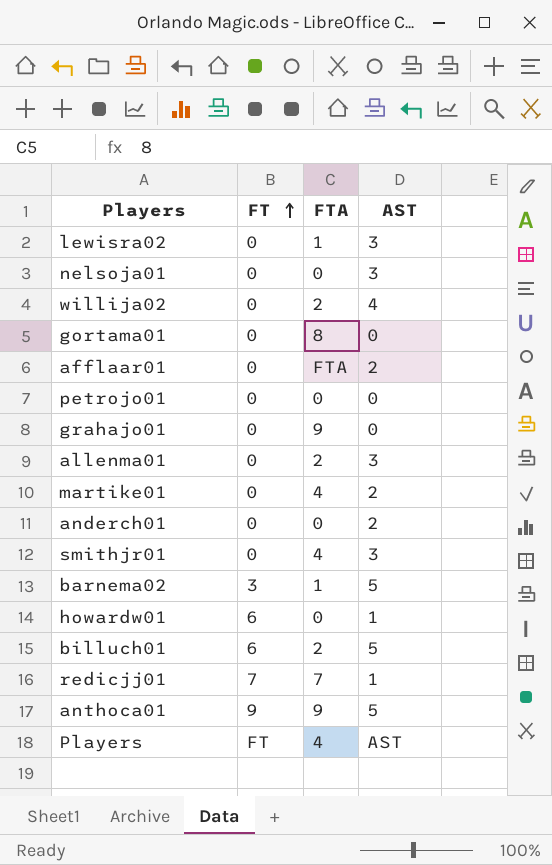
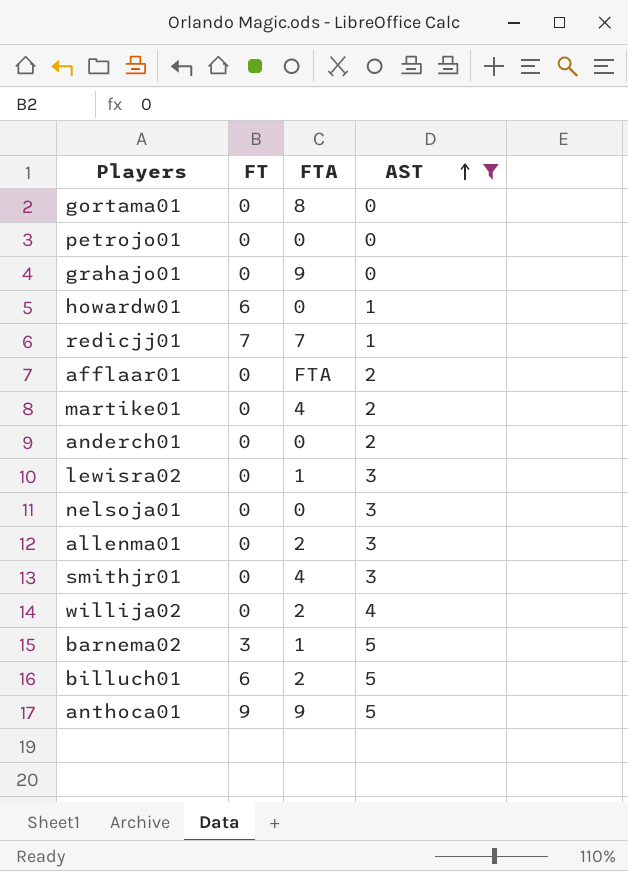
filter: none -> AST != AST
row order: FT ascending -> AST ascending

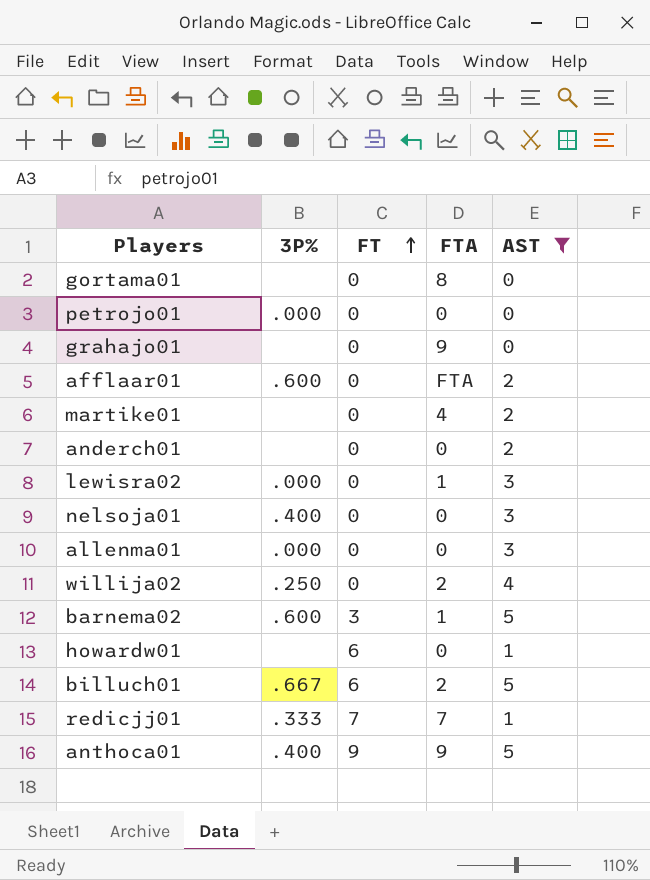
row order: AST ascending -> FT ascending
column 3P% | position: none -> 2
row smithjr01: 0 | 4 | 3 -> none
allenma01 | FTA: 2 -> 0

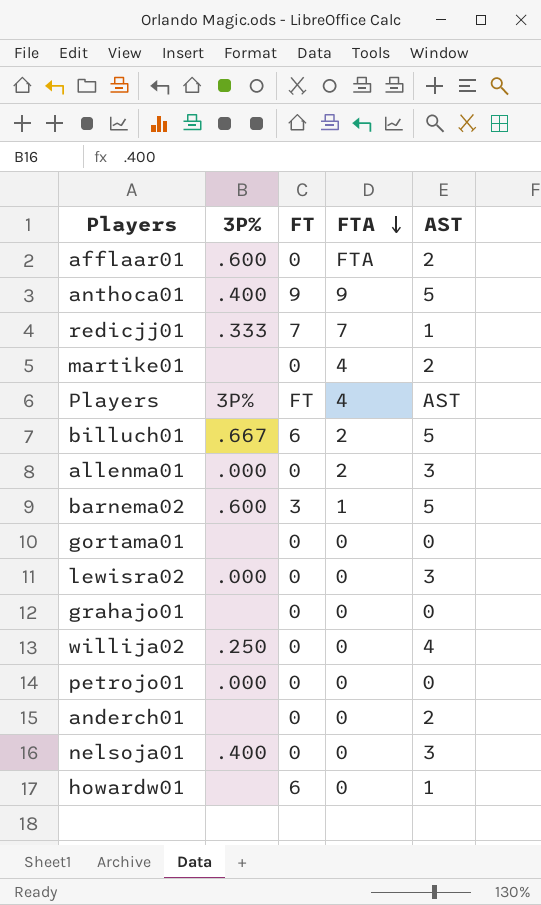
filter: AST != AST -> none
row order: FT ascending -> FTA descending
allenma01 | FTA: 0 -> 2
gortama01 | FTA: 8 -> 0
lewisra02 | FTA: 1 -> 0
grahajo01 | FTA: 9 -> 0
willija02 | FTA: 2 -> 0

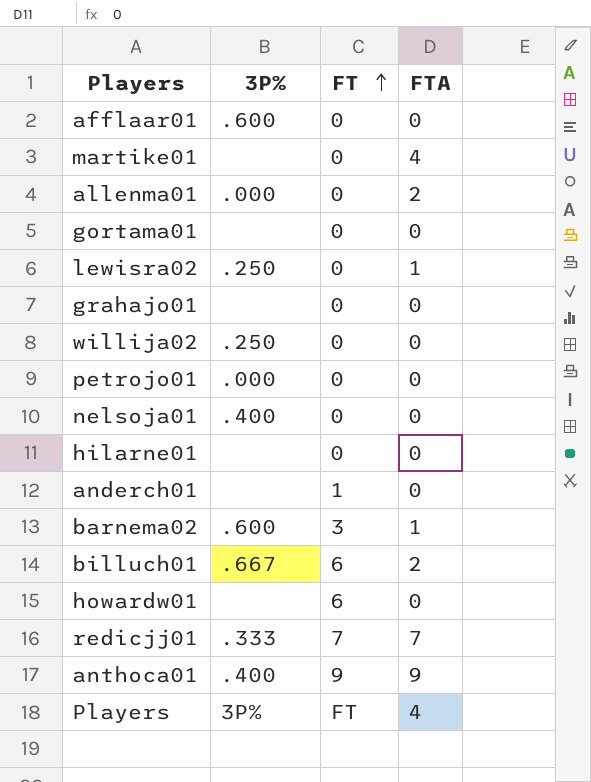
row order: FTA descending -> FT ascending
column AST | position: 5 -> none
afflaar01 | FTA: FTA -> 0
lewisra02 | 3P%: .000 -> .250
lewisra02 | FTA: 0 -> 1
row hilarne01: none -> none | 0 | 0
anderch01 | FT: 0 -> 1

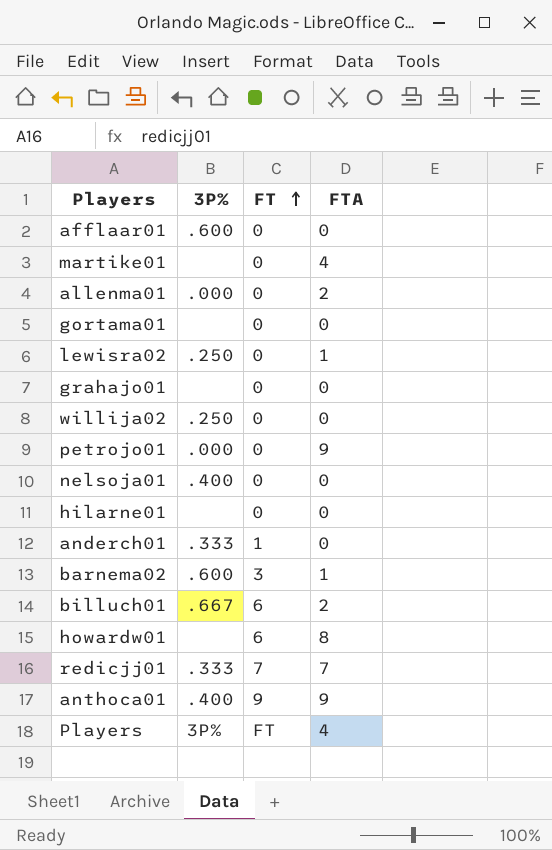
petrojo01 | FTA: 0 -> 9
anderch01 | 3P%: none -> .333
howardw01 | FTA: 0 -> 8

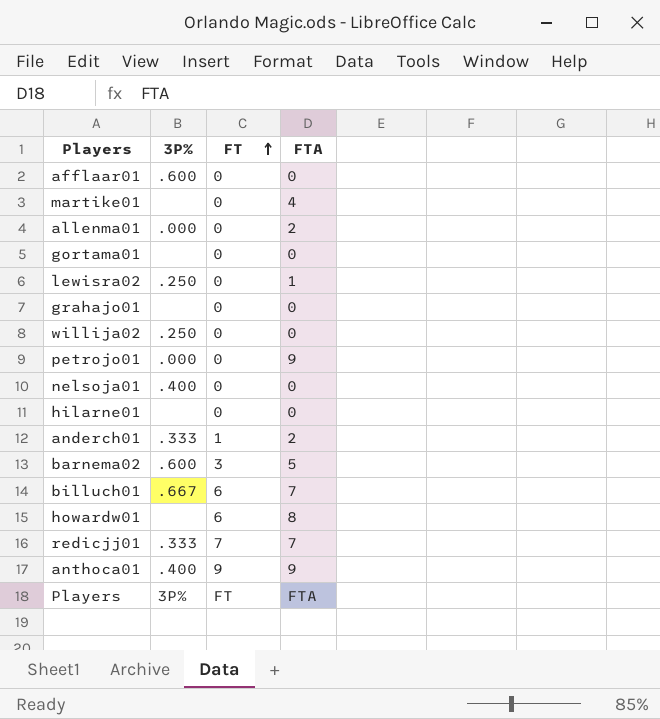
anderch01 | FTA: 0 -> 2
barnema02 | FTA: 1 -> 5
billuch01 | FTA: 2 -> 7
Players | FTA: 4 -> FTA

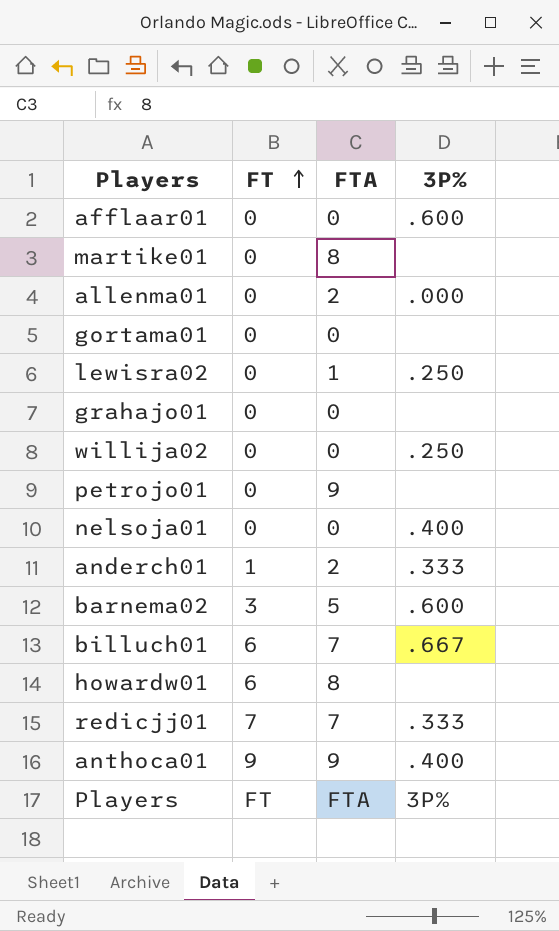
column 3P% | position: 2 -> 4
row hilarne01: none | 0 | 0 -> none
martike01 | FTA: 4 -> 8
petrojo01 | 3P%: .000 -> none

